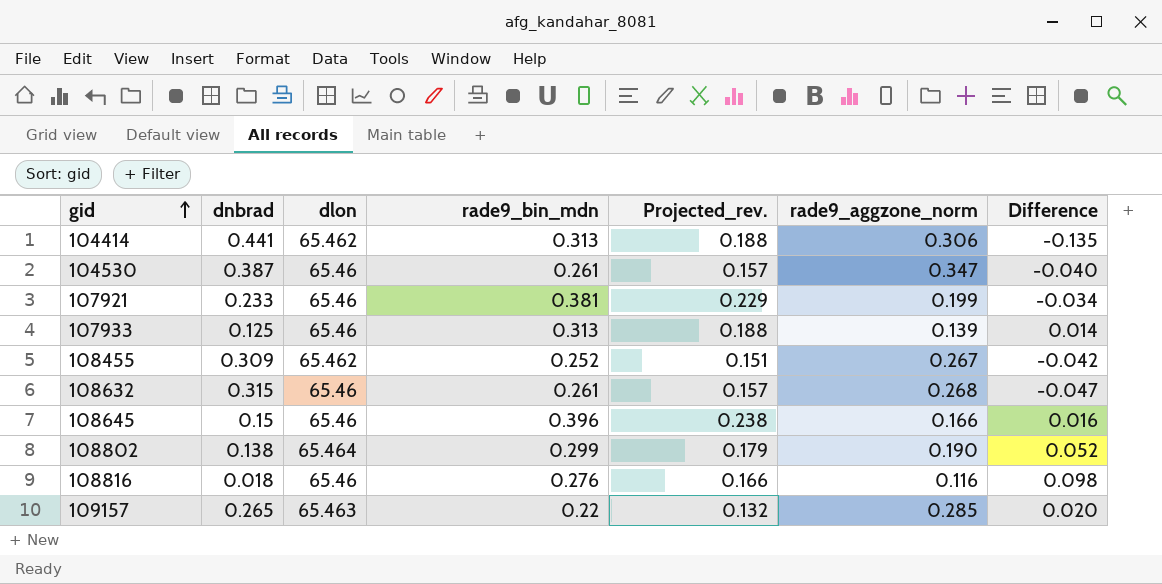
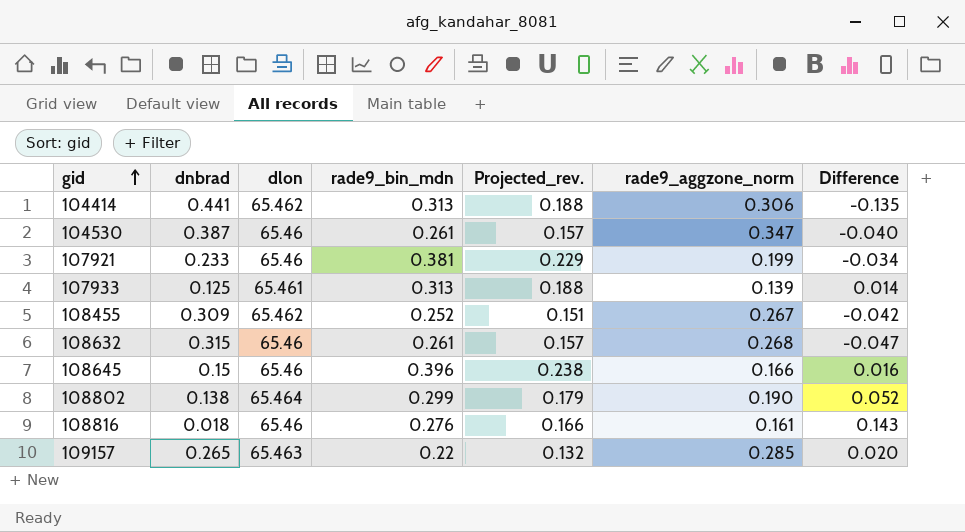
107933 | dlon: 65.46 -> 65.461
108816 | rade9_aggzone_norm: 0.116 -> 0.161
108816 | Difference: 0.098 -> 0.143

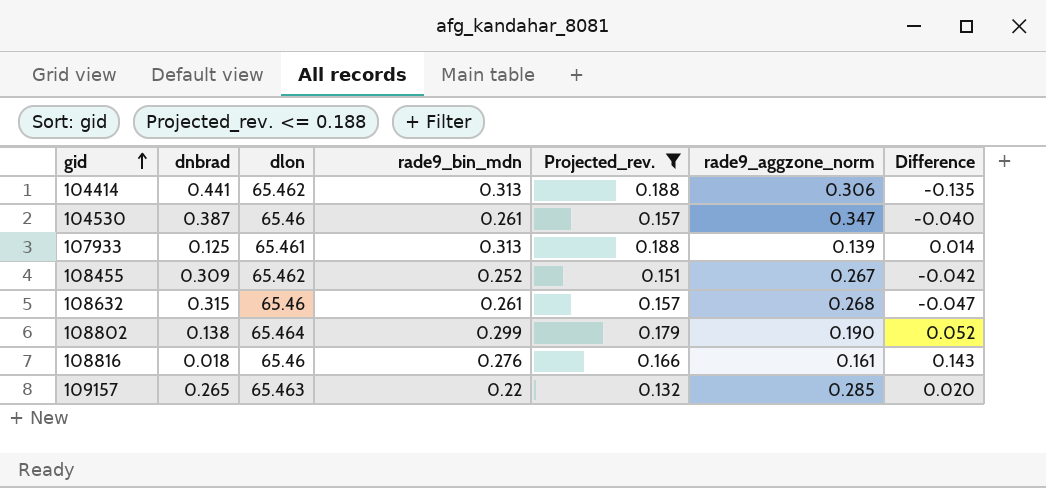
filter: none -> Projected_rev. <= 0.188

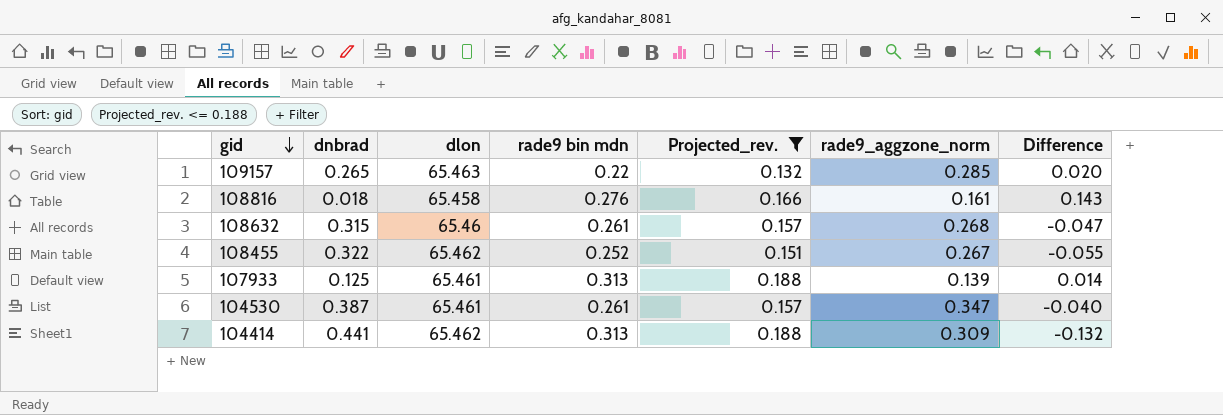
row order: gid ascending -> gid descending
column name: rade9_bin_mdn -> rade9 bin mdn
row 108802: 0.138 | 65.464 | 0.299 | 0.179 | 0.190 | 0.052 -> none
108816 | dlon: 65.46 -> 65.458
108455 | dnbrad: 0.309 -> 0.322
108455 | Difference: -0.042 -> -0.055
104530 | dlon: 65.46 -> 65.461
104414 | rade9_aggzone_norm: 0.306 -> 0.309
104414 | Difference: -0.135 -> -0.132

